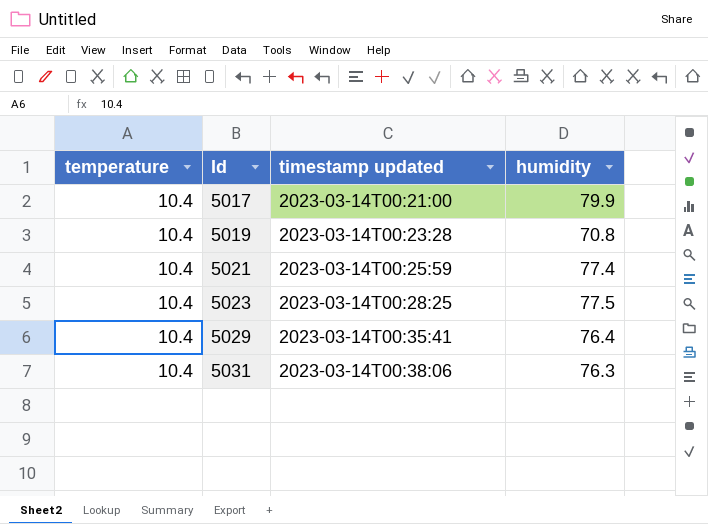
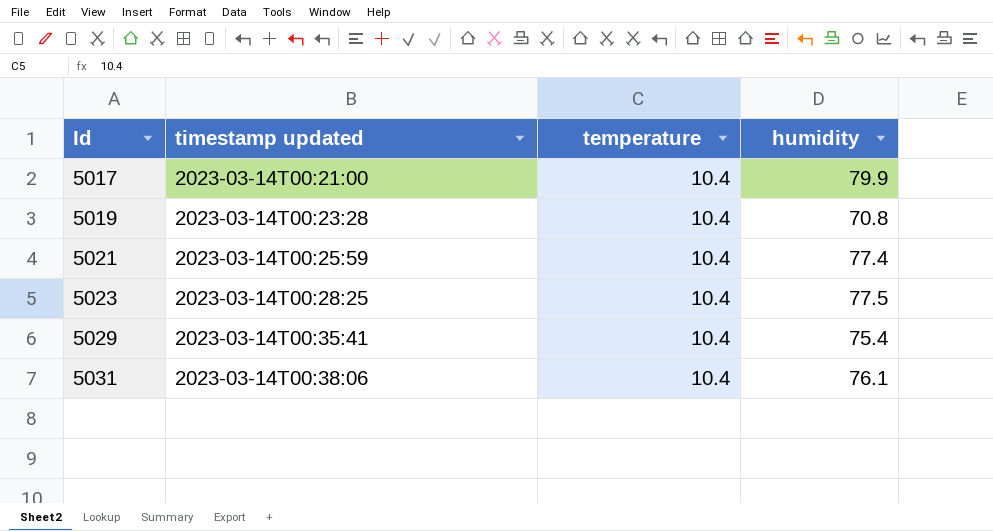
column temperature | position: 1 -> 3
5029 | humidity: 76.4 -> 75.4
5031 | humidity: 76.3 -> 76.1

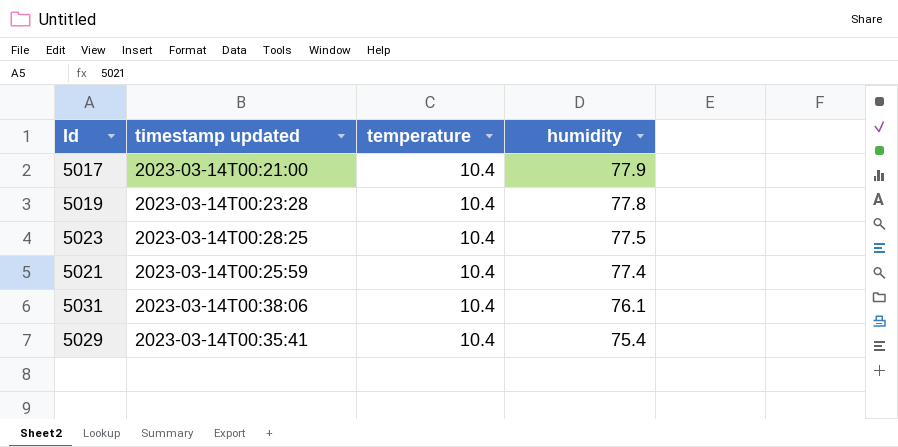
row order: Id ascending -> humidity descending
5017 | humidity: 79.9 -> 77.9
5019 | humidity: 70.8 -> 77.8

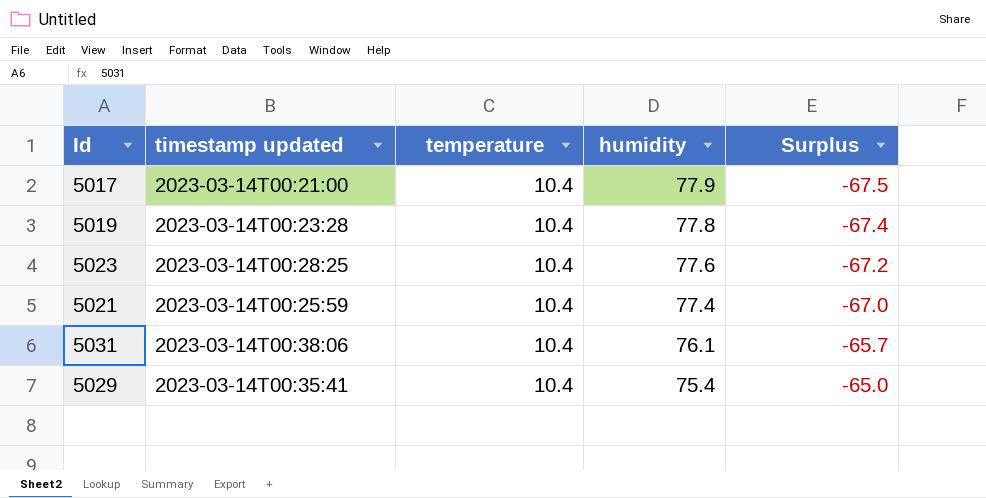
column Surplus | formula: none -> [temperature] - [humidity]
5023 | humidity: 77.5 -> 77.6

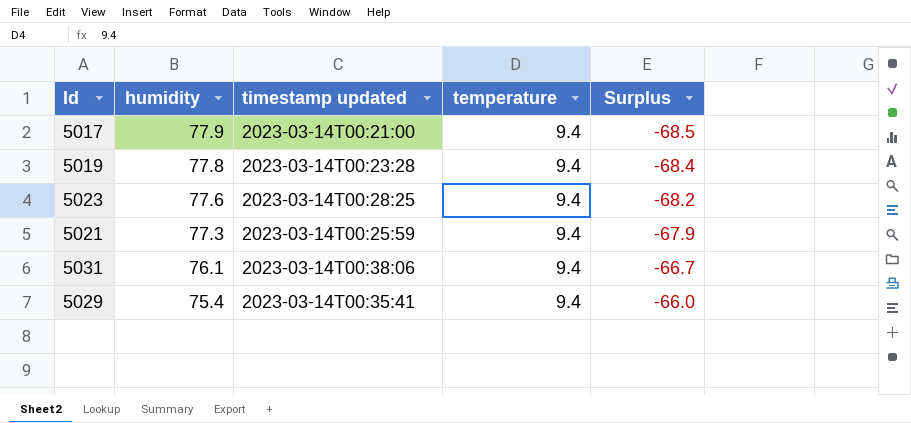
column humidity | position: 4 -> 2
5017 | temperature: 10.4 -> 9.4
5017 | Surplus: -67.5 -> -68.5
5019 | temperature: 10.4 -> 9.4
5019 | Surplus: -67.4 -> -68.4
5023 | temperature: 10.4 -> 9.4
5023 | Surplus: -67.2 -> -68.2
5021 | humidity: 77.4 -> 77.3
5021 | temperature: 10.4 -> 9.4
5021 | Surplus: -67.0 -> -67.9
5031 | temperature: 10.4 -> 9.4
5031 | Surplus: -65.7 -> -66.7
5029 | temperature: 10.4 -> 9.4
5029 | Surplus: -65.0 -> -66.0

